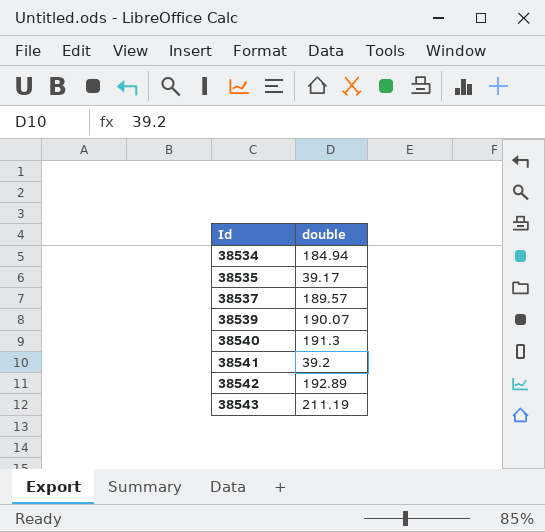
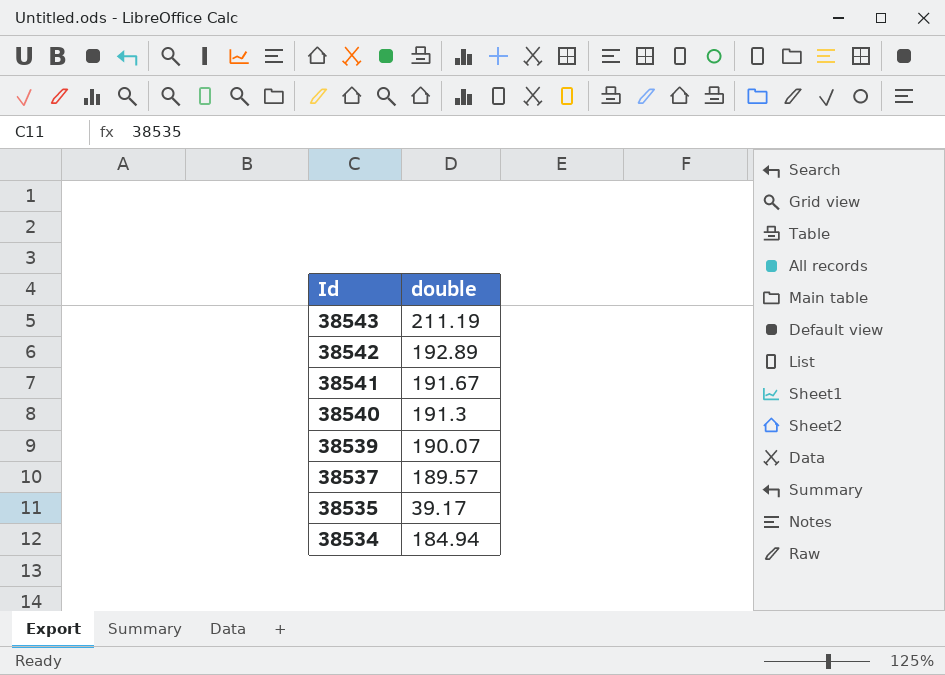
row order: Id ascending -> Id descending
38541 | double: 39.2 -> 191.67

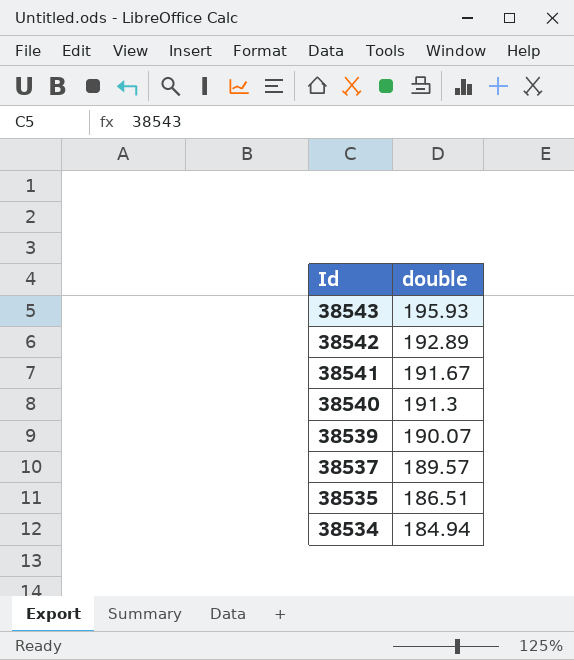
38543 | double: 211.19 -> 195.93
38535 | double: 39.17 -> 186.51

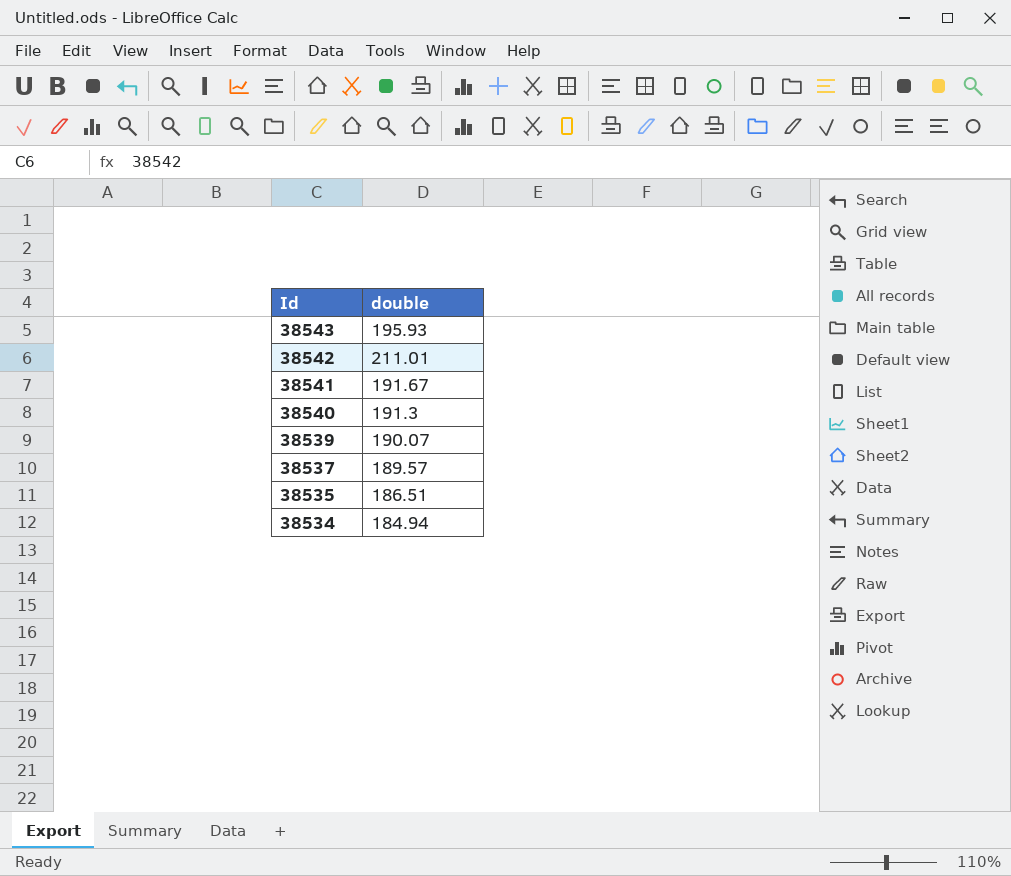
38542 | double: 192.89 -> 211.01

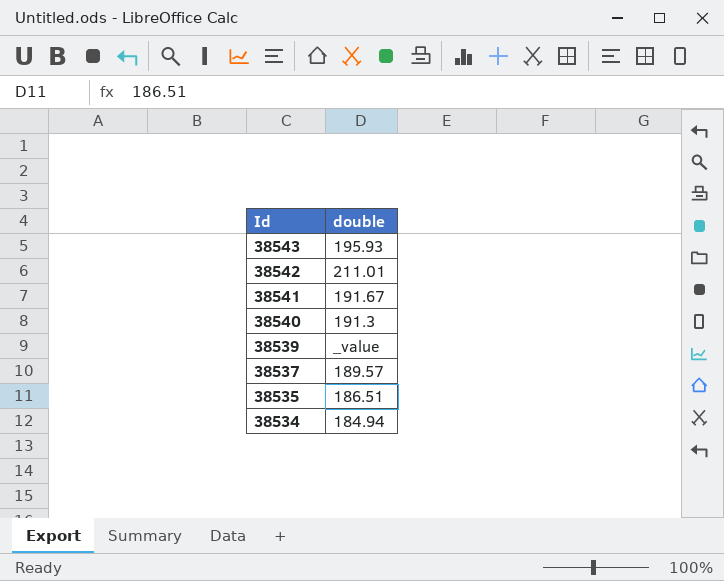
38539 | double: 190.07 -> _value

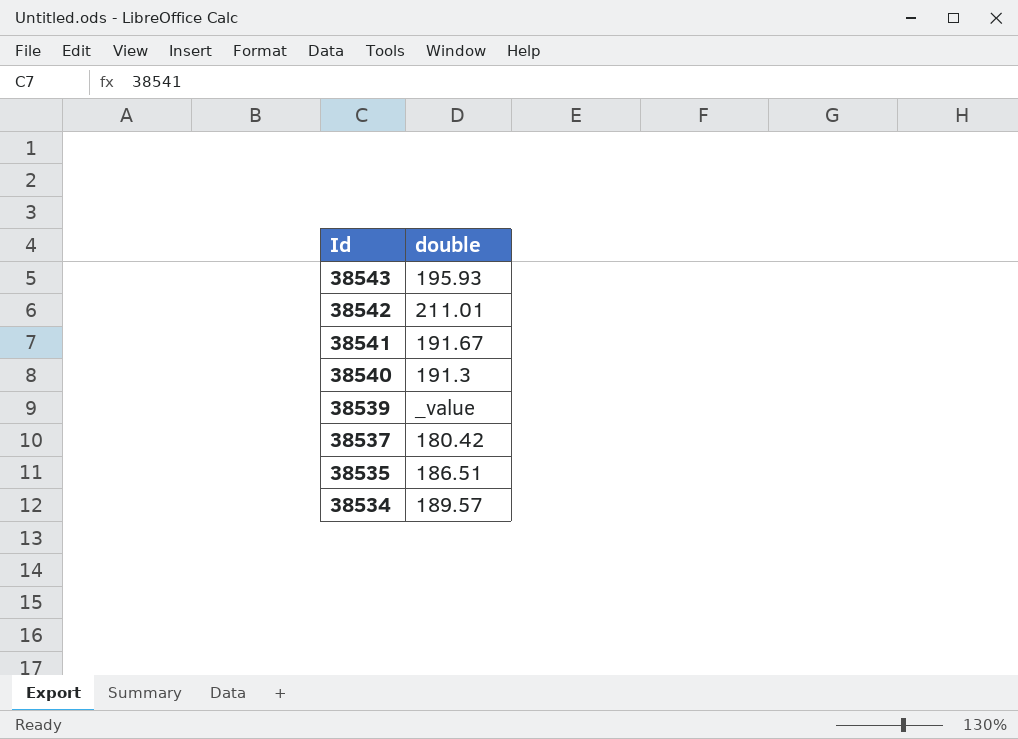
38537 | double: 189.57 -> 180.42
38534 | double: 184.94 -> 189.57

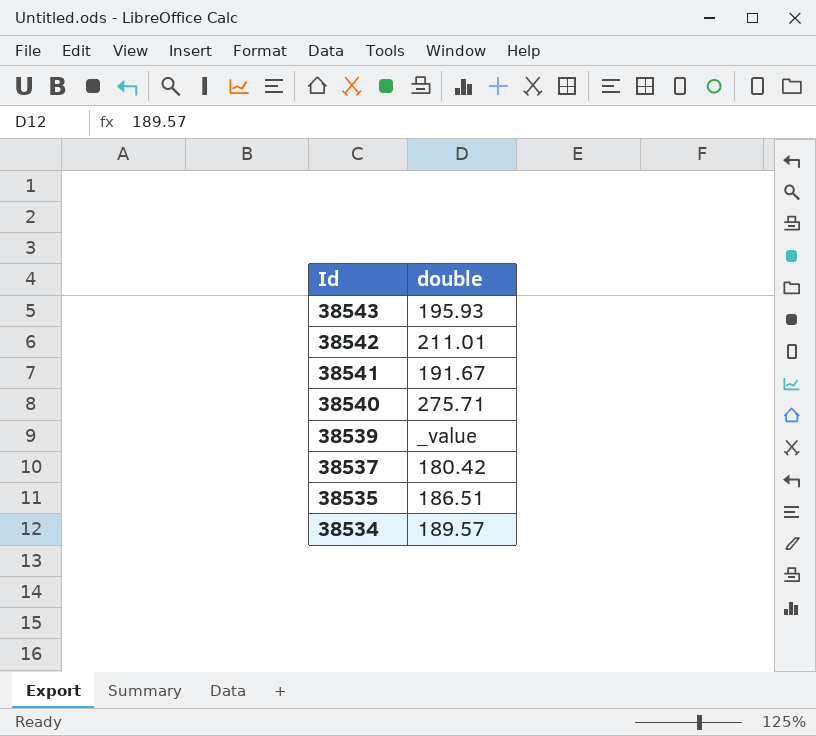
38540 | double: 191.3 -> 275.71

